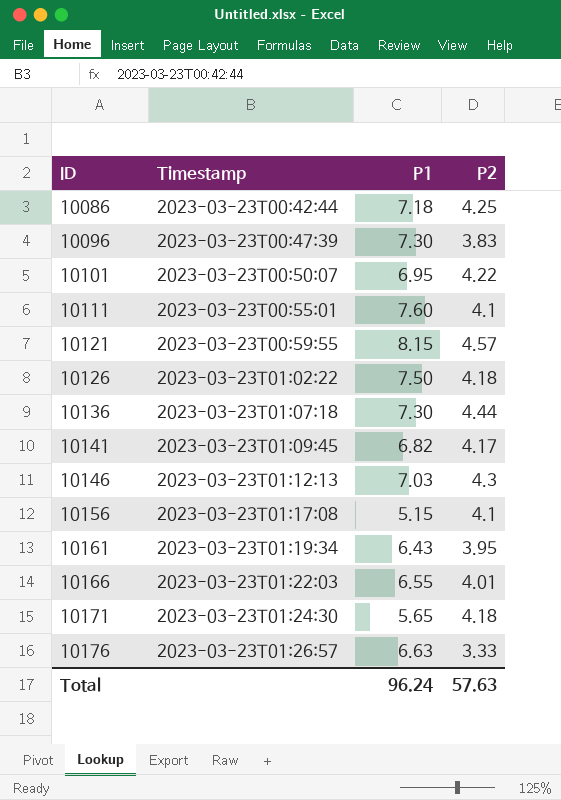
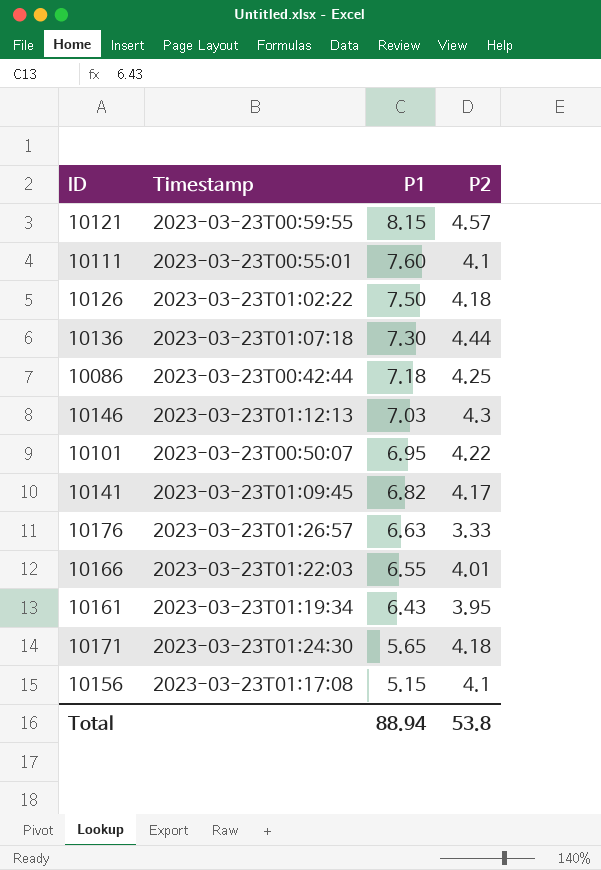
row order: ID ascending -> P1 descending
row 10096: 2023-03-23T00:47:39 | 7.30 | 3.83 -> none
Total | P1: 96.24 -> 88.94
Total | P2: 57.63 -> 53.8

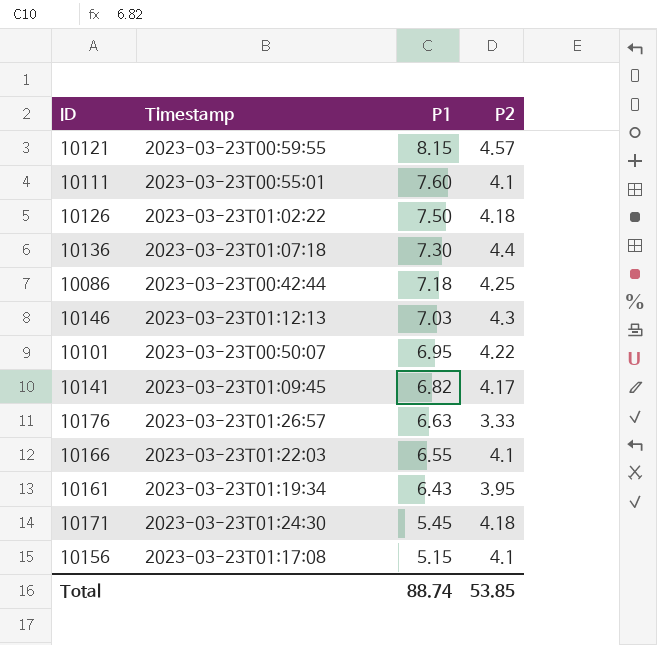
10136 | P2: 4.44 -> 4.4
10166 | P2: 4.01 -> 4.1
10171 | P1: 5.65 -> 5.45
Total | P1: 88.94 -> 88.74
Total | P2: 53.8 -> 53.85

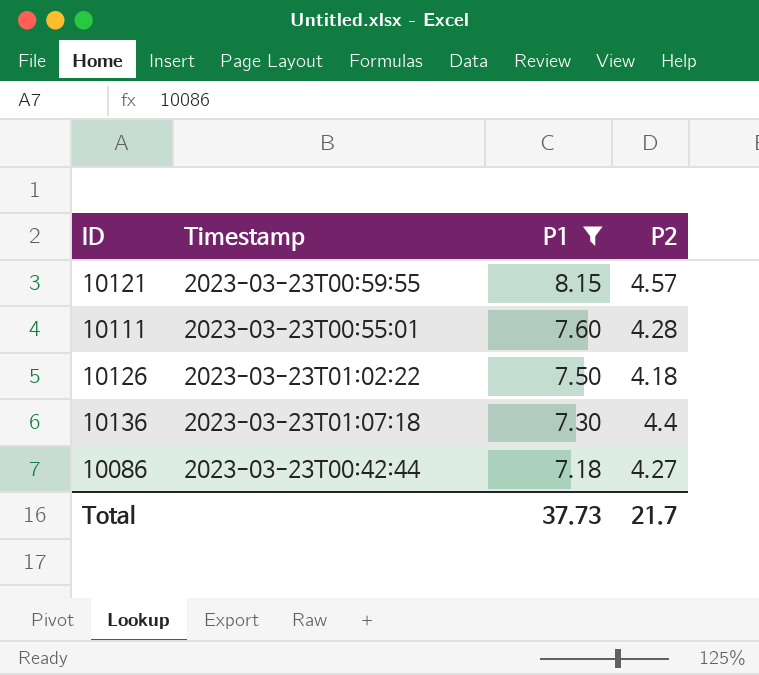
filter: none -> P1 >= 7.18
10111 | P2: 4.1 -> 4.28
10086 | P2: 4.25 -> 4.27
Total | P1: 88.74 -> 37.73
Total | P2: 53.85 -> 21.7

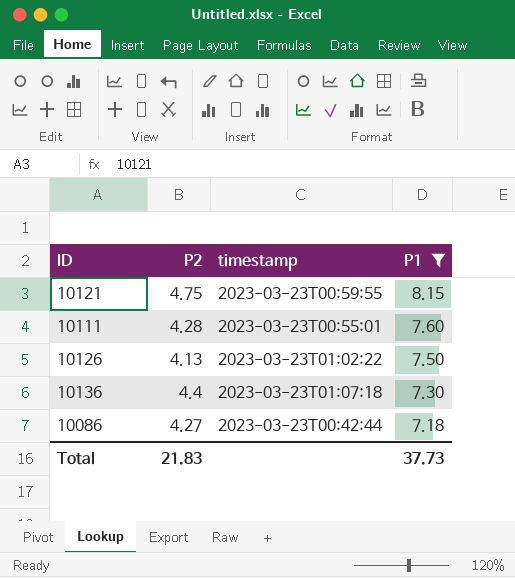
column P2 | position: 4 -> 2
column name: Timestamp -> timestamp
10121 | P2: 4.57 -> 4.75
10126 | P2: 4.18 -> 4.13
Total | P2: 21.7 -> 21.83

